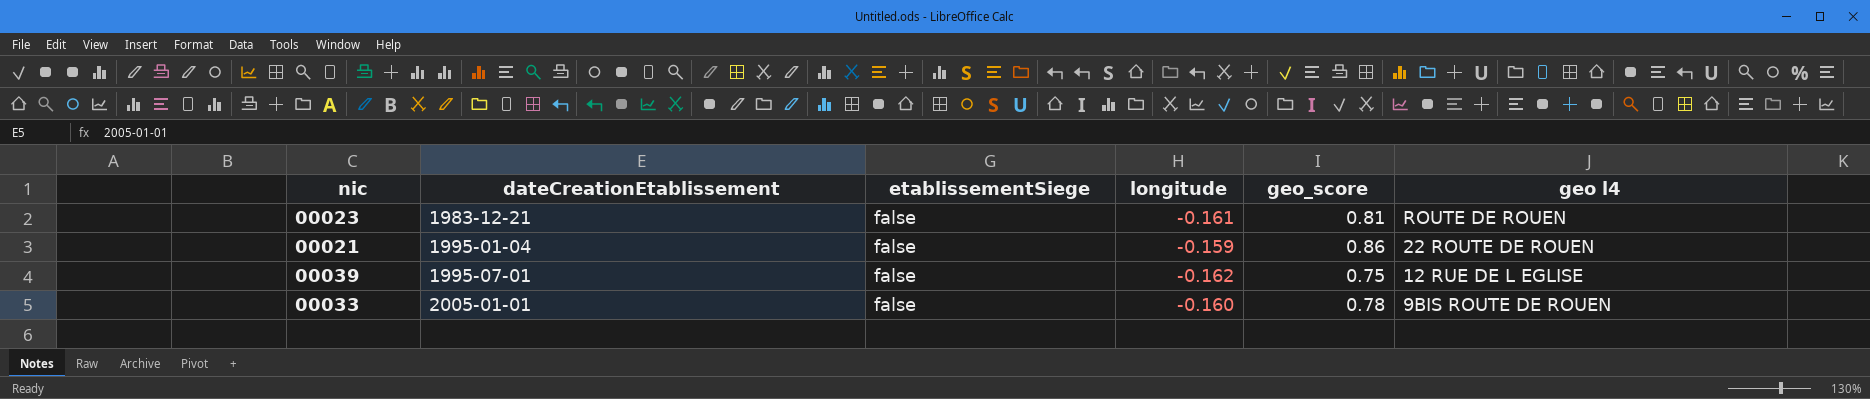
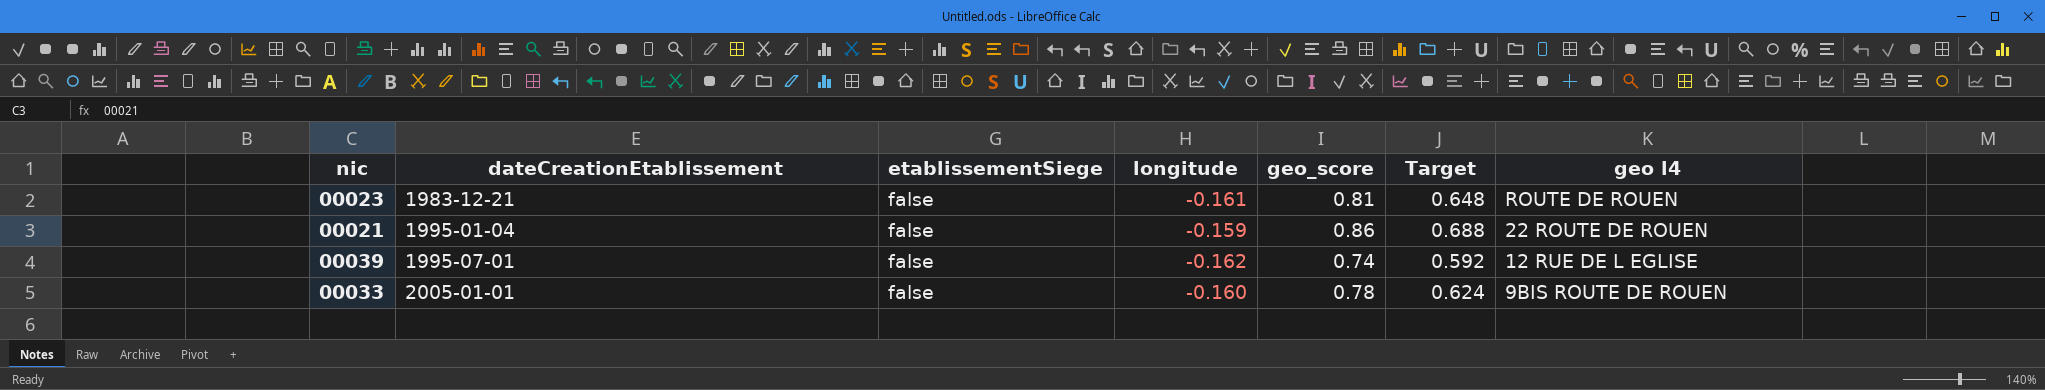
column Target | formula: none -> [geo_score] * 0.8
00039 | geo_score: 0.75 -> 0.74

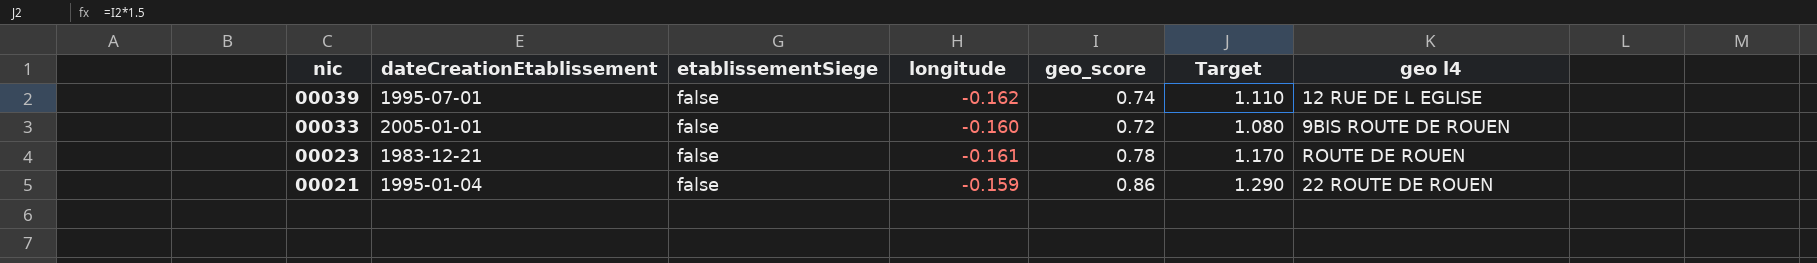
row order: dateCreationEtablissement ascending -> nic descending
column Target | formula: [geo_score] * 0.8 -> [geo_score] * 1.5
00033 | geo_score: 0.78 -> 0.72
00023 | geo_score: 0.81 -> 0.78

